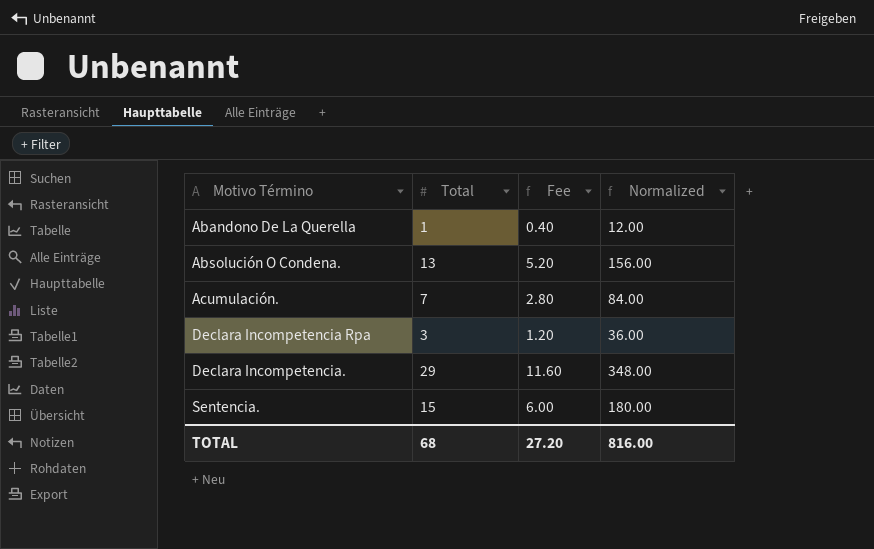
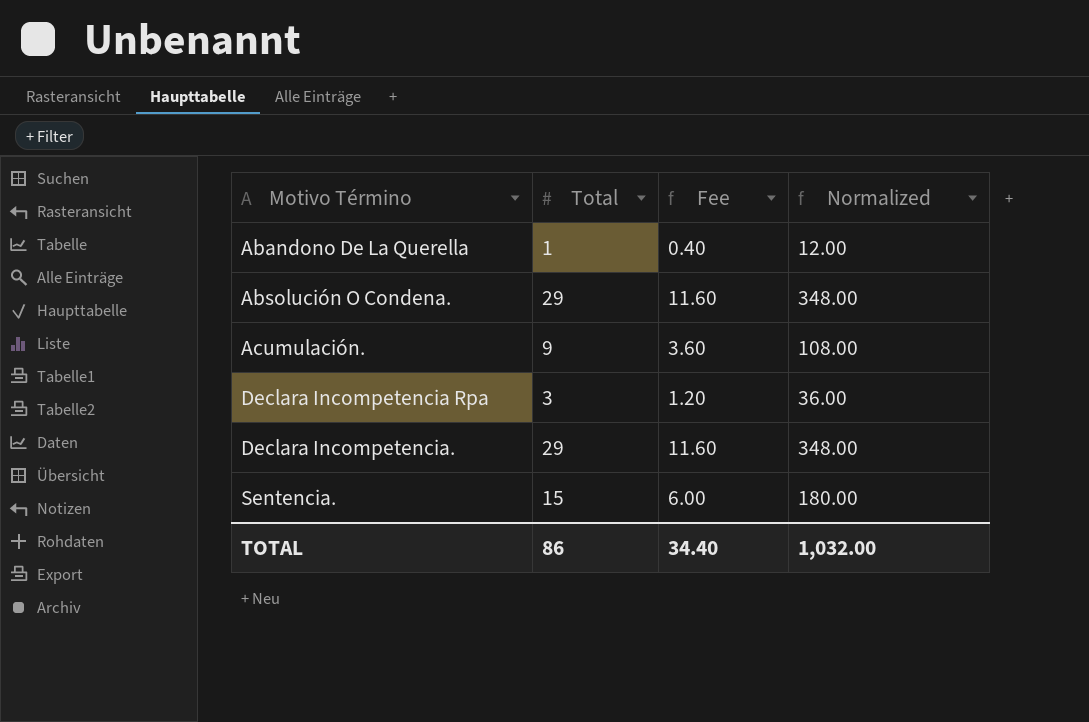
Absolución O Condena. | Total: 13 -> 29
Absolución O Condena. | Fee: 5.20 -> 11.60
Absolución O Condena. | Normalized: 156.00 -> 348.00
Acumulación. | Total: 7 -> 9
Acumulación. | Fee: 2.80 -> 3.60
Acumulación. | Normalized: 84.00 -> 108.00
TOTAL | Total: 68 -> 86
TOTAL | Fee: 27.20 -> 34.40
TOTAL | Normalized: 816.00 -> 1,032.00

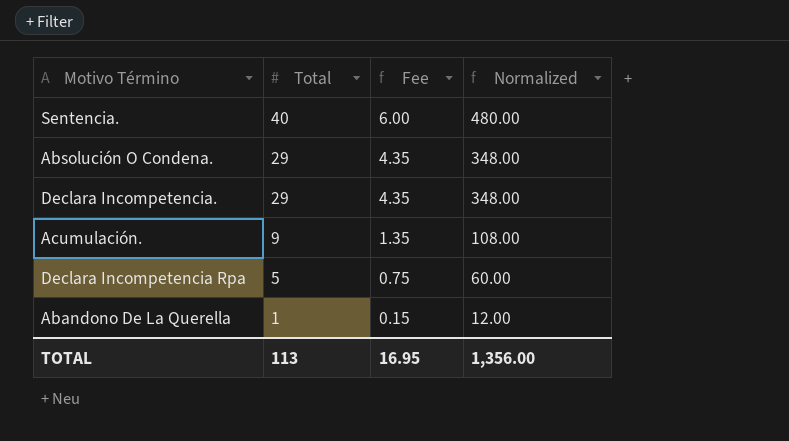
row order: Motivo Término ascending -> Total descending
column Fee | formula: [Total] * 0.4 -> [Total] * 0.15
Sentencia. | Total: 15 -> 40
Sentencia. | Normalized: 180.00 -> 480.00
Declara Incompetencia Rpa | Total: 3 -> 5
Declara Incompetencia Rpa | Normalized: 36.00 -> 60.00
TOTAL | Total: 86 -> 113
TOTAL | Fee: 34.40 -> 16.95
TOTAL | Normalized: 1,032.00 -> 1,356.00

